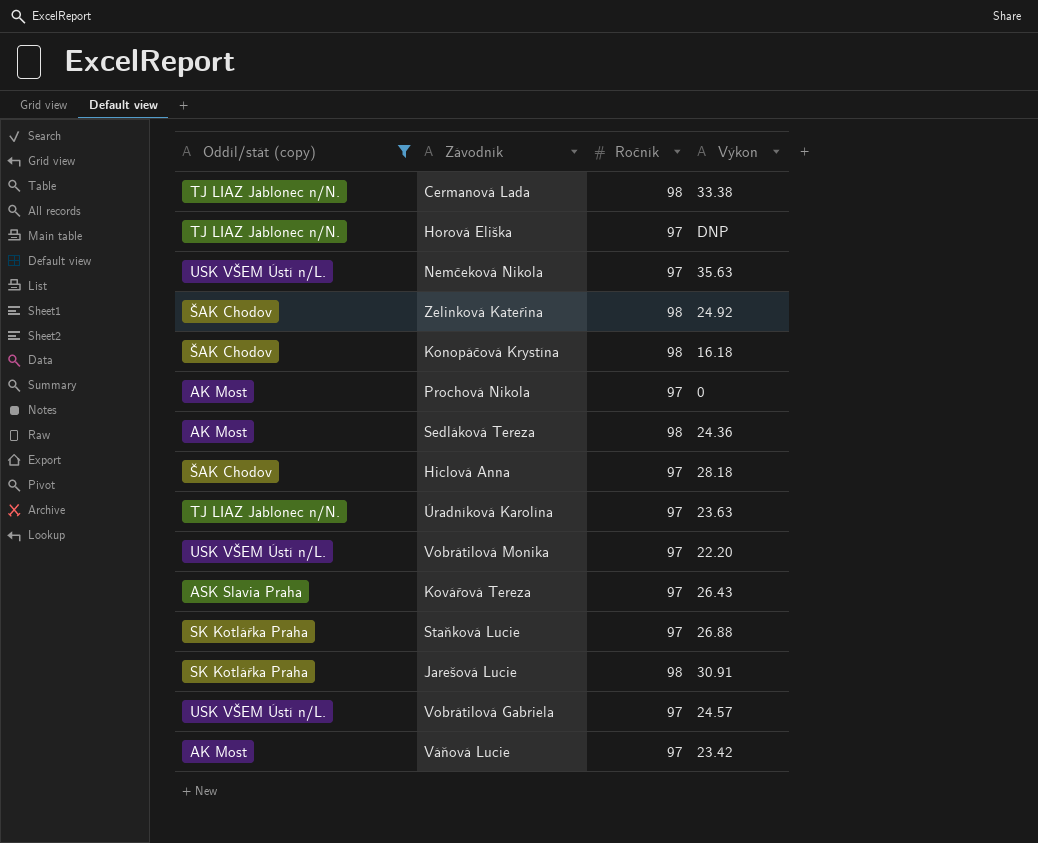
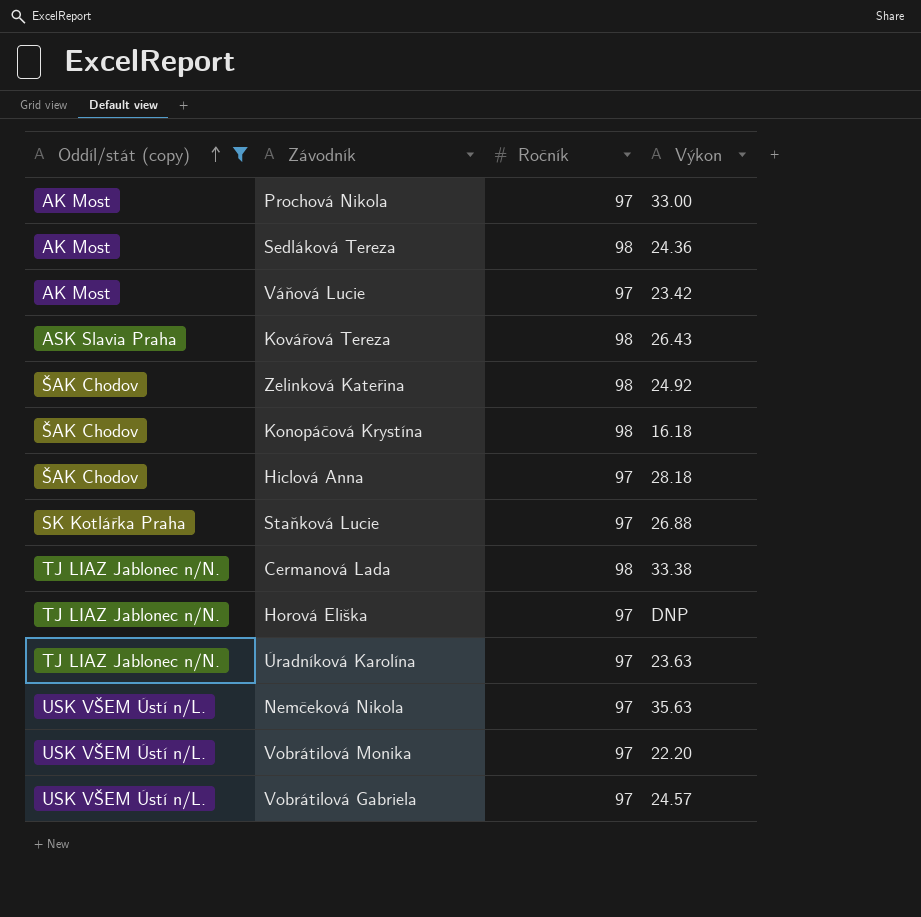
row order: none -> Oddíl/stát (copy) ascending
row Jarešová Lucie: SK Kotlářka Praha | 98 | 30.91 -> none
Prochová Nikola | Výkon: 0 -> 33.00
Kovářová Tereza | Ročník: 97 -> 98

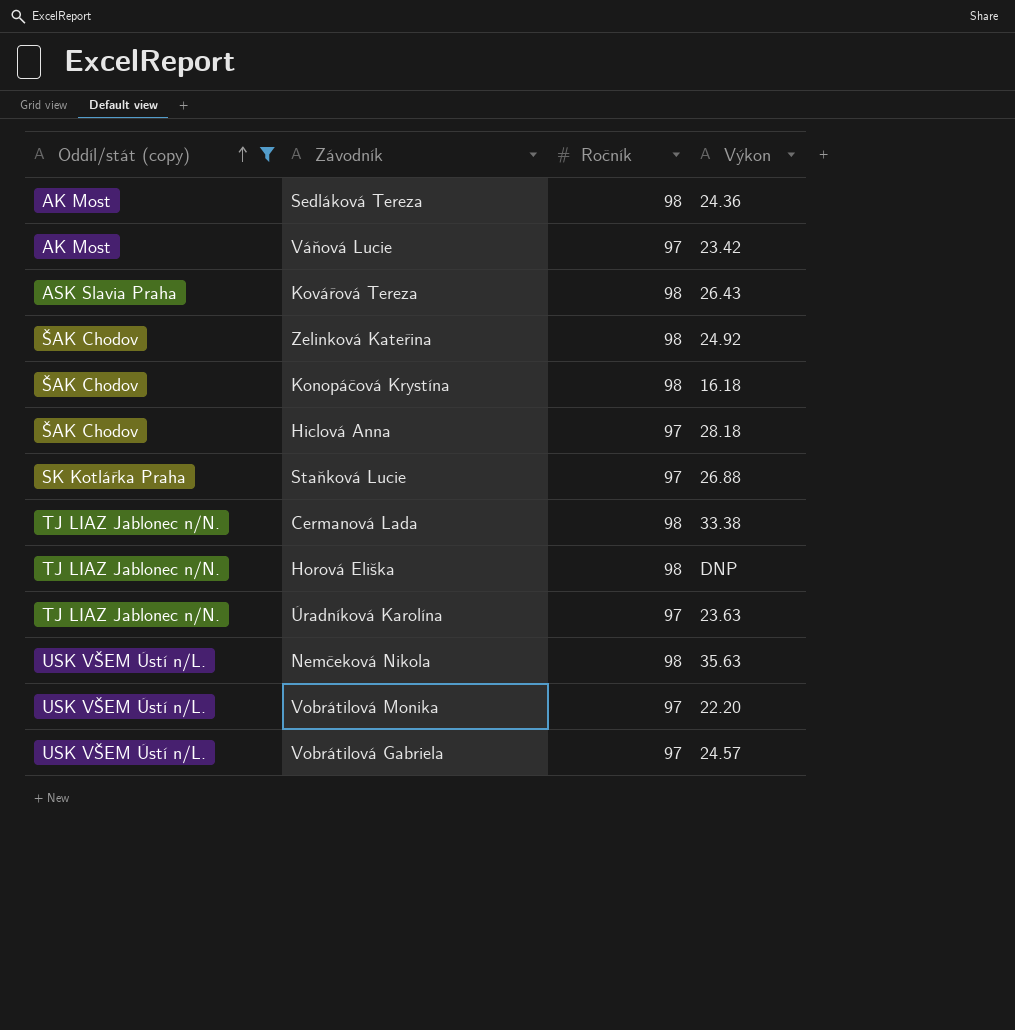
row Prochová Nikola: AK Most | 97 | 33.00 -> none
Horová Eliška | Ročník: 97 -> 98
Nemčeková Nikola | Ročník: 97 -> 98

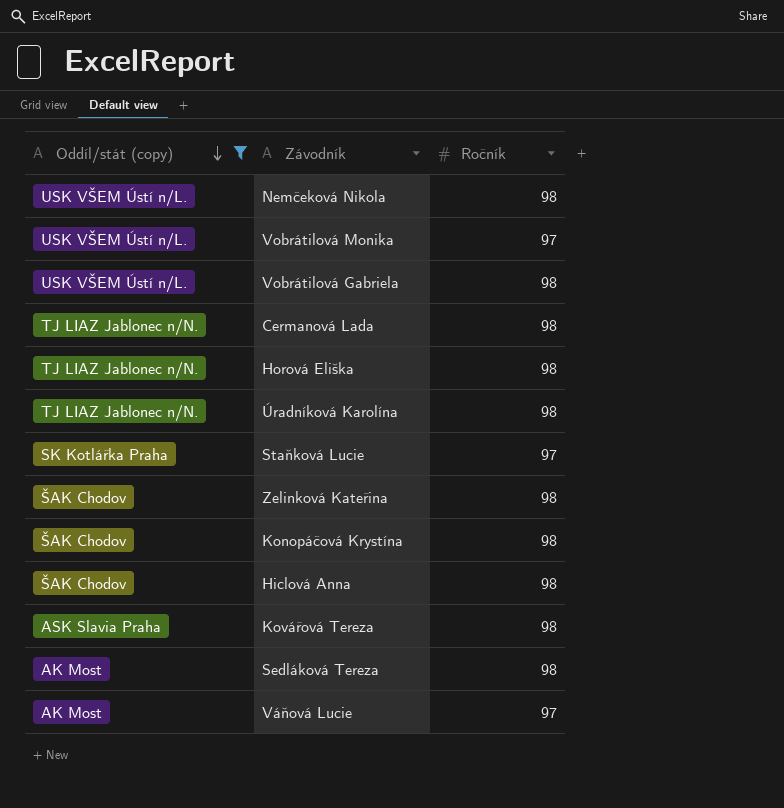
row order: Oddíl/stát (copy) ascending -> Oddíl/stát (copy) descending
column Výkon | position: 4 -> none
Vobrátilová Gabriela | Ročník: 97 -> 98
Úradníková Karolína | Ročník: 97 -> 98
Hiclová Anna | Ročník: 97 -> 98

